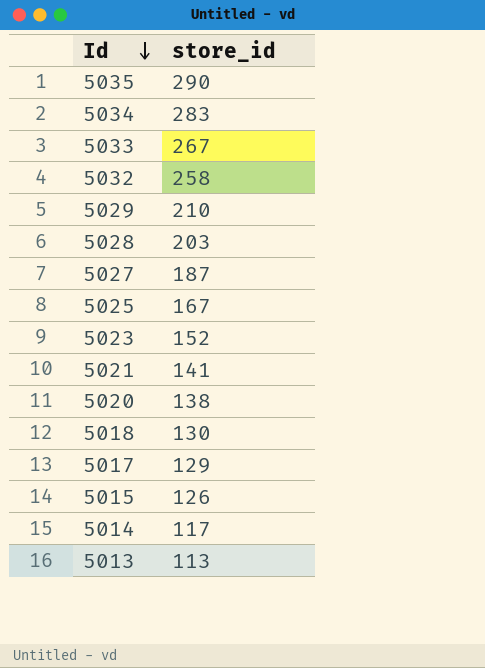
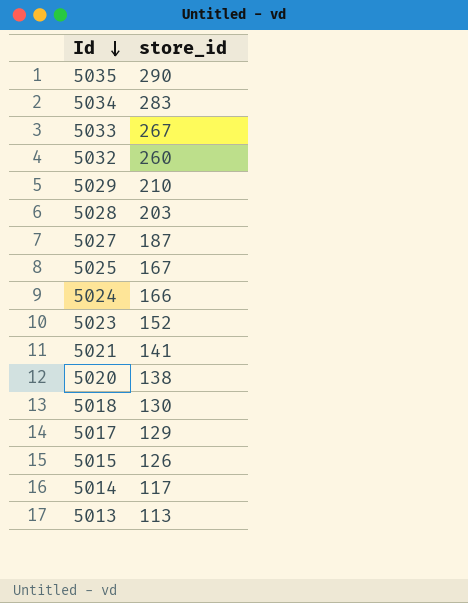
5032 | store_id: 258 -> 260
row 5024: none -> 166

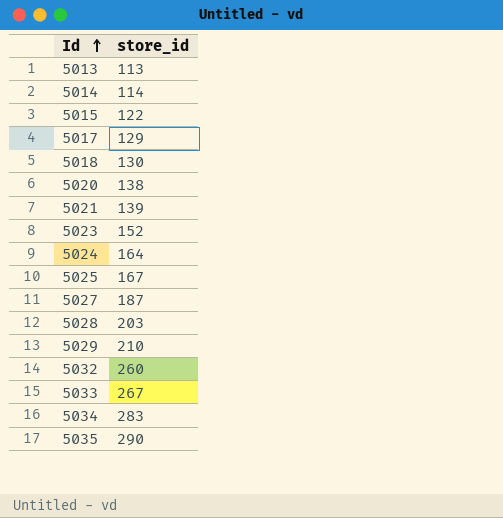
row order: Id descending -> Id ascending
5014 | store_id: 117 -> 114
5015 | store_id: 126 -> 122
5021 | store_id: 141 -> 139
5024 | store_id: 166 -> 164

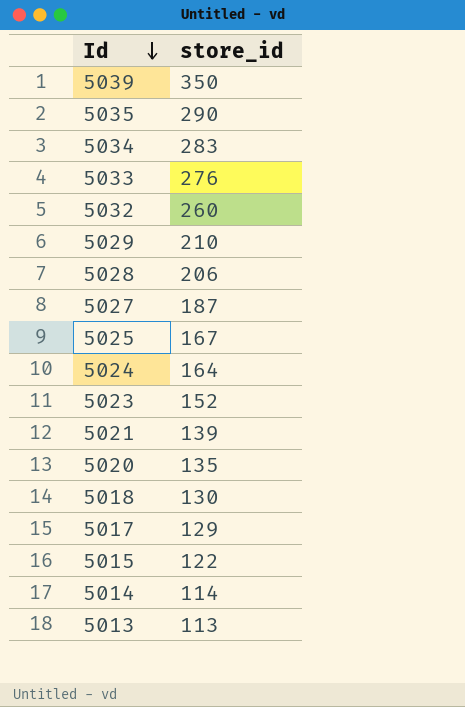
row order: Id ascending -> Id descending
row 5039: none -> 350
5033 | store_id: 267 -> 276
5028 | store_id: 203 -> 206
5020 | store_id: 138 -> 135

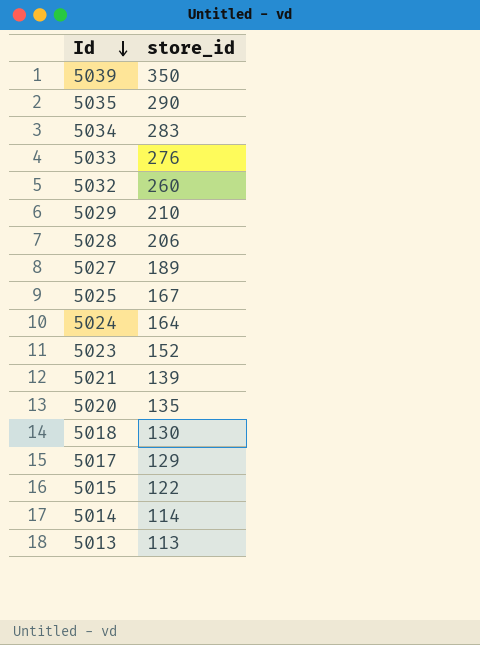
5027 | store_id: 187 -> 189

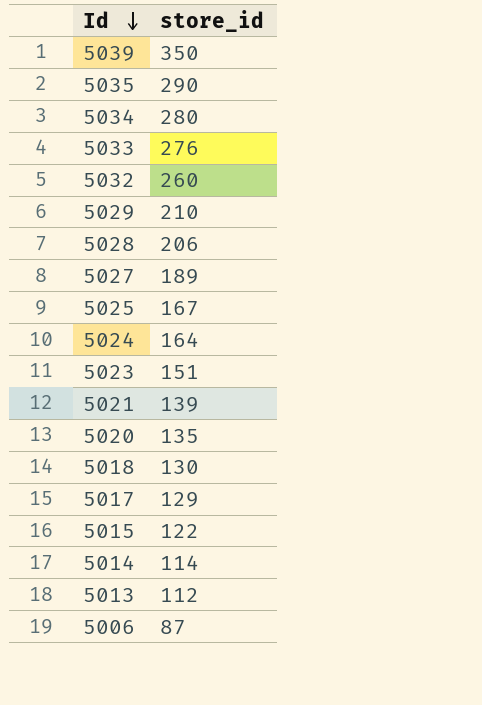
5034 | store_id: 283 -> 280
5023 | store_id: 152 -> 151
5013 | store_id: 113 -> 112
row 5006: none -> 87

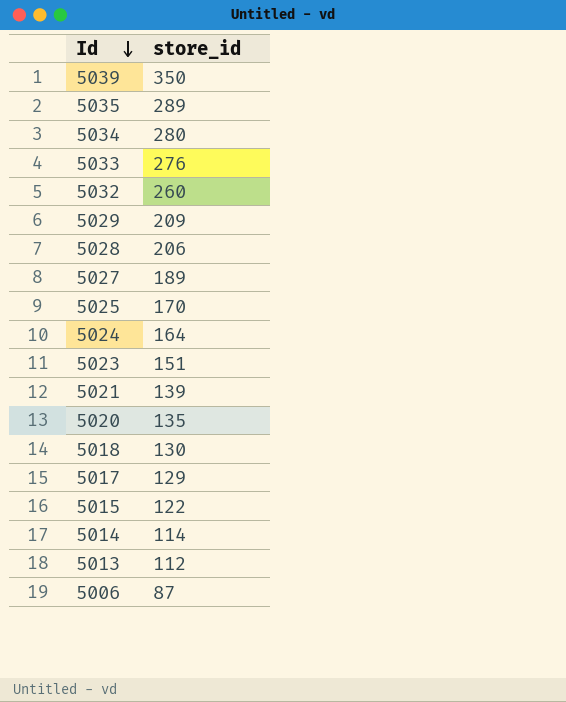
5035 | store_id: 290 -> 289
5029 | store_id: 210 -> 209
5025 | store_id: 167 -> 170

